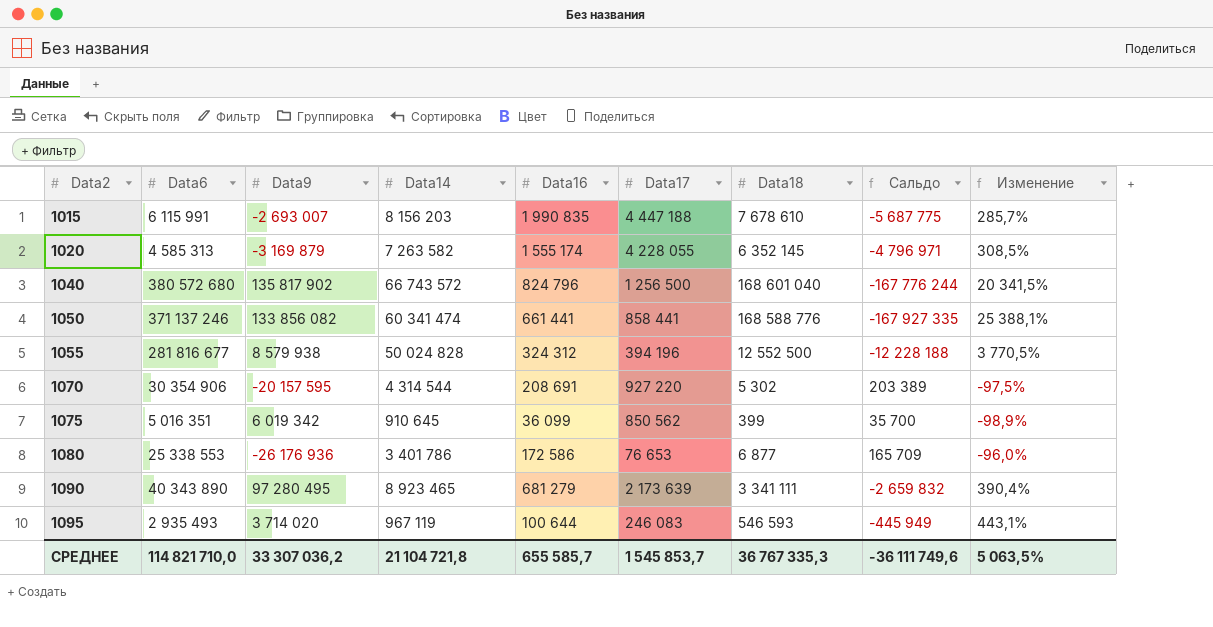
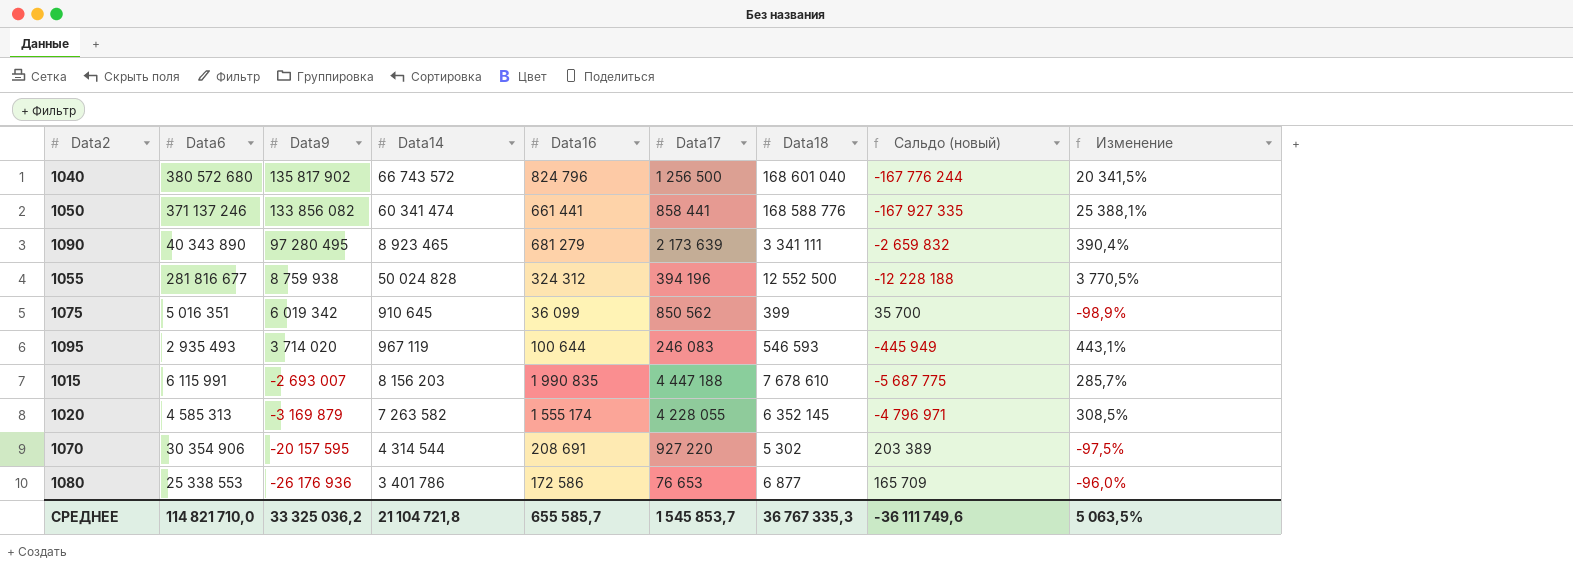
row order: Data2 ascending -> Data9 descending
column name: Сальдо -> Сальдо (новый)
1055 | Data9: 8 579 938 -> 8 759 938
СРЕДНЕЕ | Data9: 33 307 036,2 -> 33 325 036,2

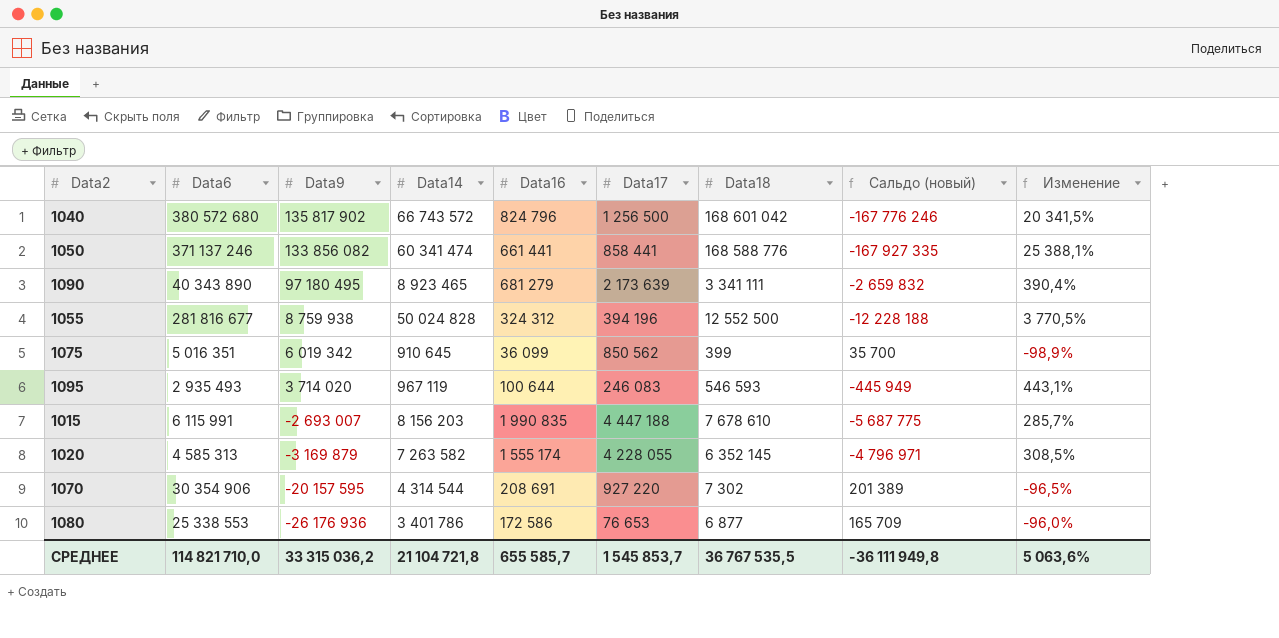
1040 | Data18: 168 601 040 -> 168 601 042
1040 | Сальдо (новый): -167 776 244 -> -167 776 246
1090 | Data9: 97 280 495 -> 97 180 495
1070 | Data18: 5 302 -> 7 302
1070 | Сальдо (новый): 203 389 -> 201 389
1070 | Изменение: -97,5% -> -96,5%
СРЕДНЕЕ | Data9: 33 325 036,2 -> 33 315 036,2
СРЕДНЕЕ | Data18: 36 767 335,3 -> 36 767 535,5
СРЕДНЕЕ | Сальдо (новый): -36 111 749,6 -> -36 111 949,8
СРЕДНЕЕ | Изменение: 5 063,5% -> 5 063,6%

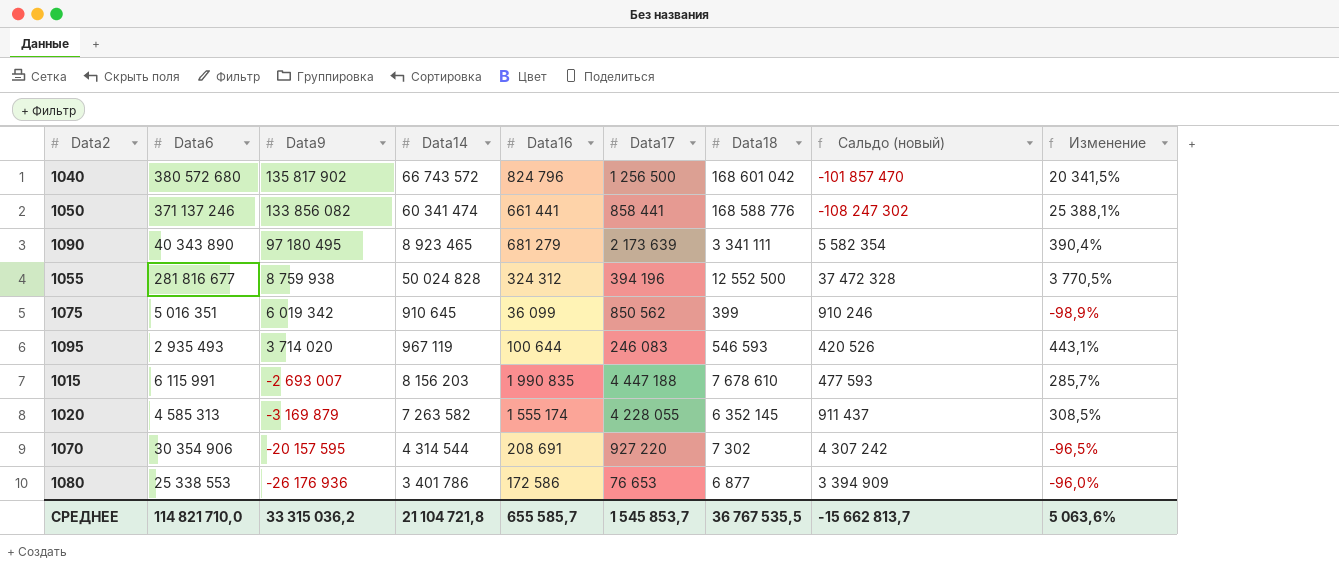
column Сальдо (новый) | formula: [Data16] - [Data18] -> [Data14] - [Data18]
СРЕДНЕЕ | Сальдо (новый): -36 111 949,8 -> -15 662 813,7

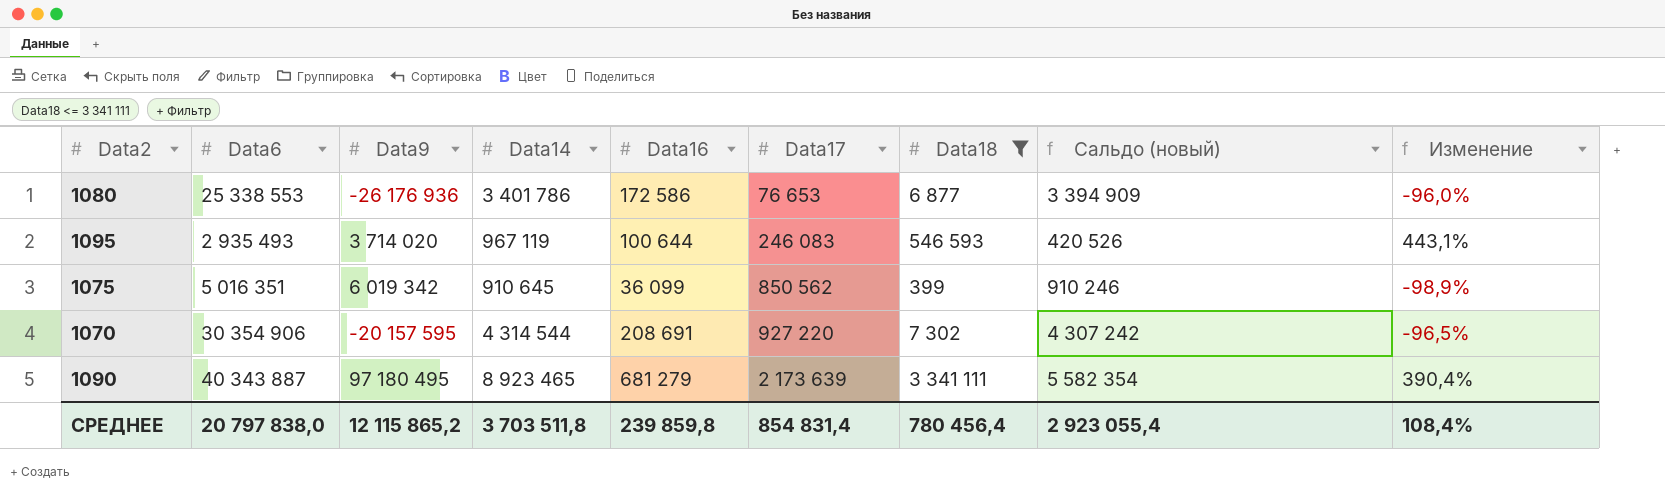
filter: none -> Data18 <= 3 341 111
row order: Data9 descending -> Data17 ascending
1090 | Data6: 40 343 890 -> 40 343 887
СРЕДНЕЕ | Data6: 114 821 710,0 -> 20 797 838,0
СРЕДНЕЕ | Data9: 33 315 036,2 -> 12 115 865,2
СРЕДНЕЕ | Data14: 21 104 721,8 -> 3 703 511,8
СРЕДНЕЕ | Data16: 655 585,7 -> 239 859,8
СРЕДНЕЕ | Data17: 1 545 853,7 -> 854 831,4
СРЕДНЕЕ | Data18: 36 767 535,5 -> 780 456,4
СРЕДНЕЕ | Сальдо (новый): -15 662 813,7 -> 2 923 055,4
СРЕДНЕЕ | Изменение: 5 063,6% -> 108,4%

